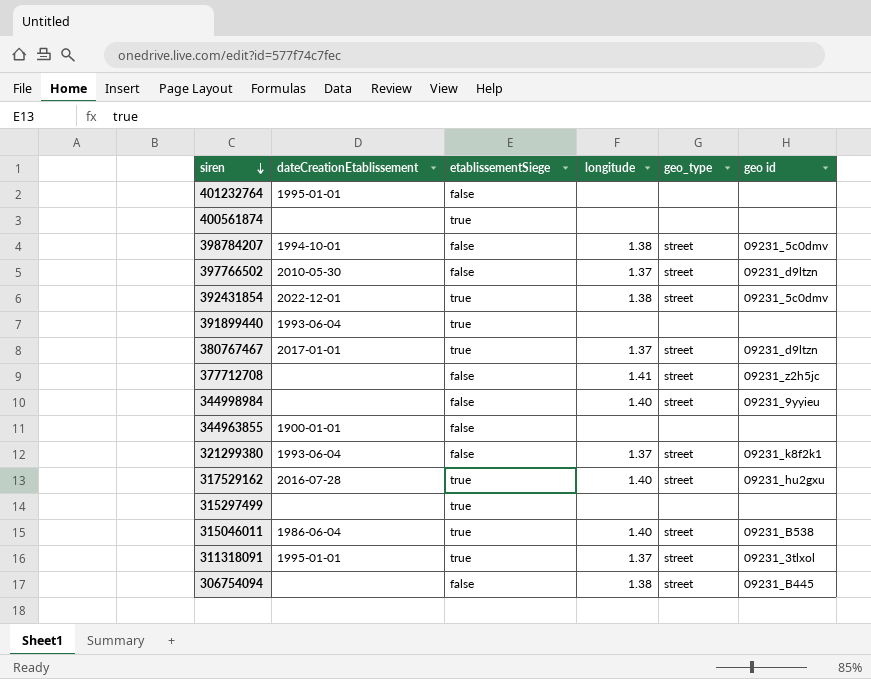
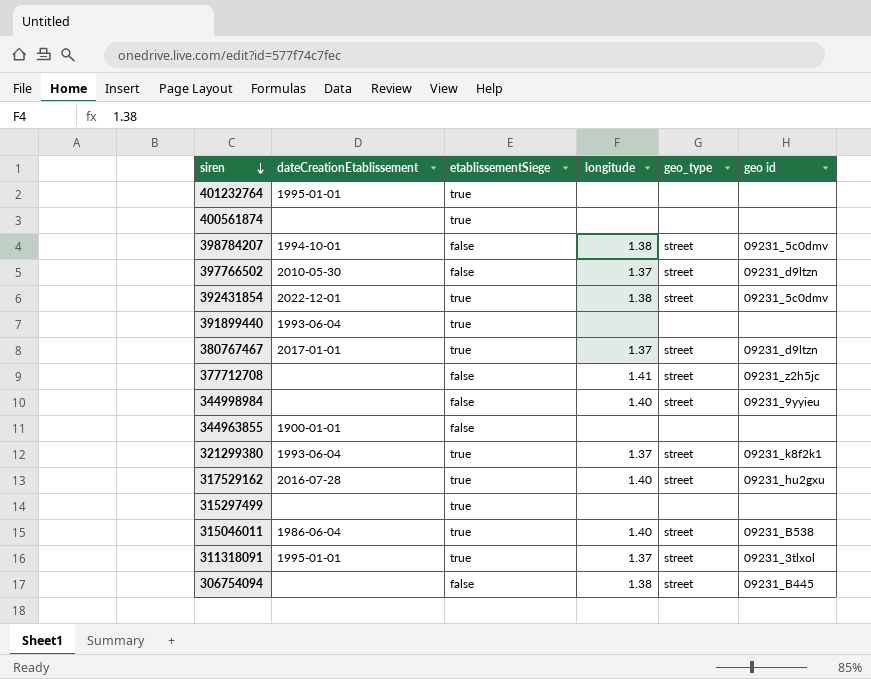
401232764 | etablissementSiege: false -> true
321299380 | etablissementSiege: false -> true

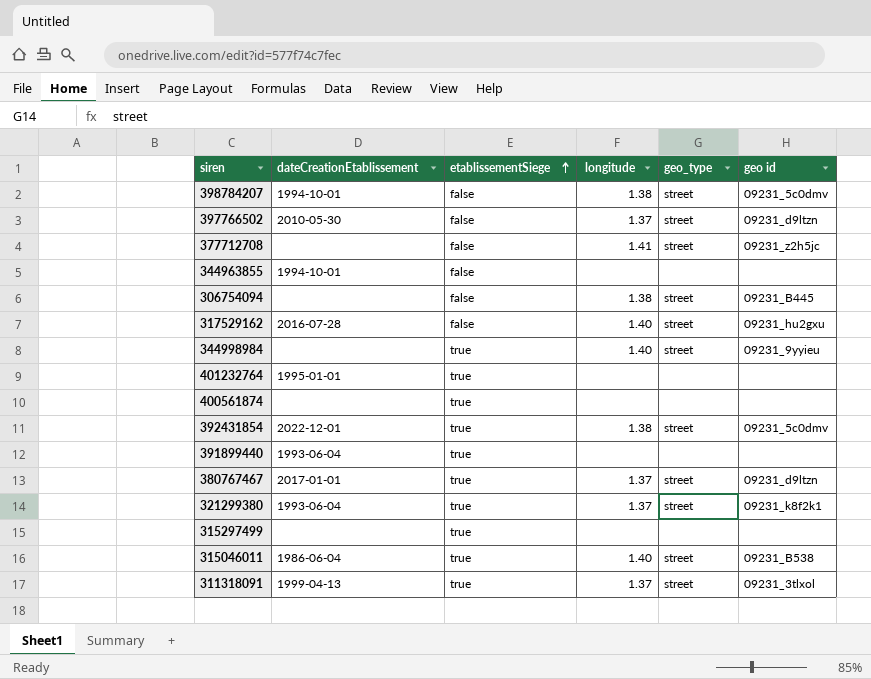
row order: siren descending -> etablissementSiege ascending
344963855 | dateCreationEtablissement: 1900-01-01 -> 1994-10-01
317529162 | etablissementSiege: true -> false
344998984 | etablissementSiege: false -> true
311318091 | dateCreationEtablissement: 1995-01-01 -> 1999-04-13

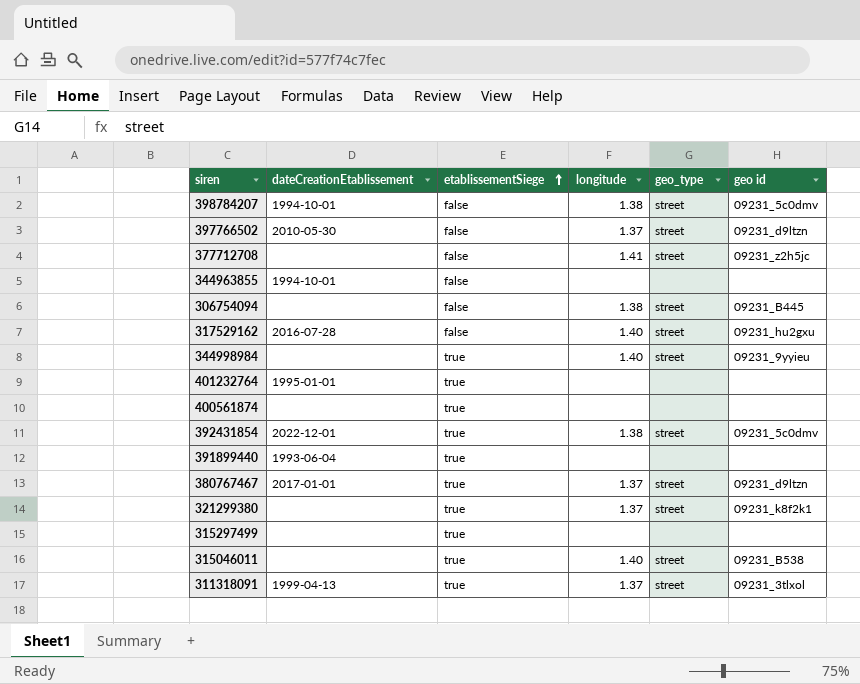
321299380 | dateCreationEtablissement: 1993-06-04 -> none
315046011 | dateCreationEtablissement: 1986-06-04 -> none

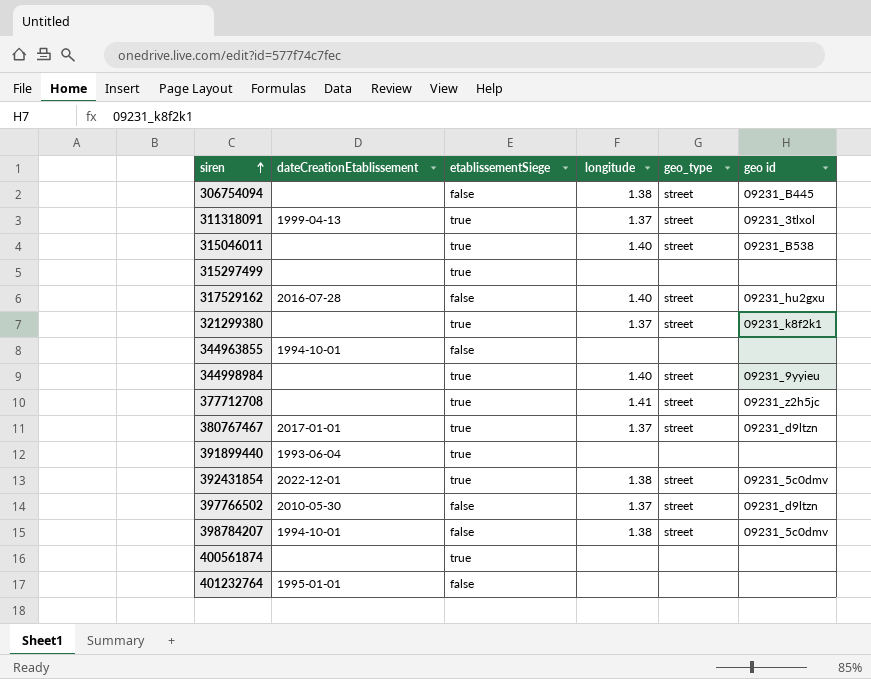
row order: etablissementSiege ascending -> siren ascending
377712708 | etablissementSiege: false -> true
401232764 | etablissementSiege: true -> false

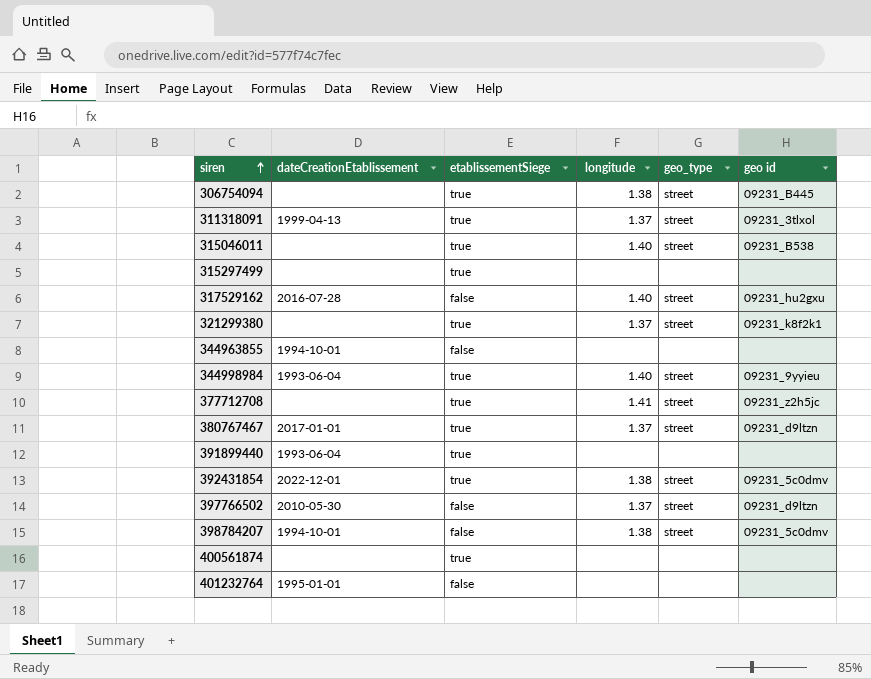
306754094 | etablissementSiege: false -> true
344998984 | dateCreationEtablissement: none -> 1993-06-04

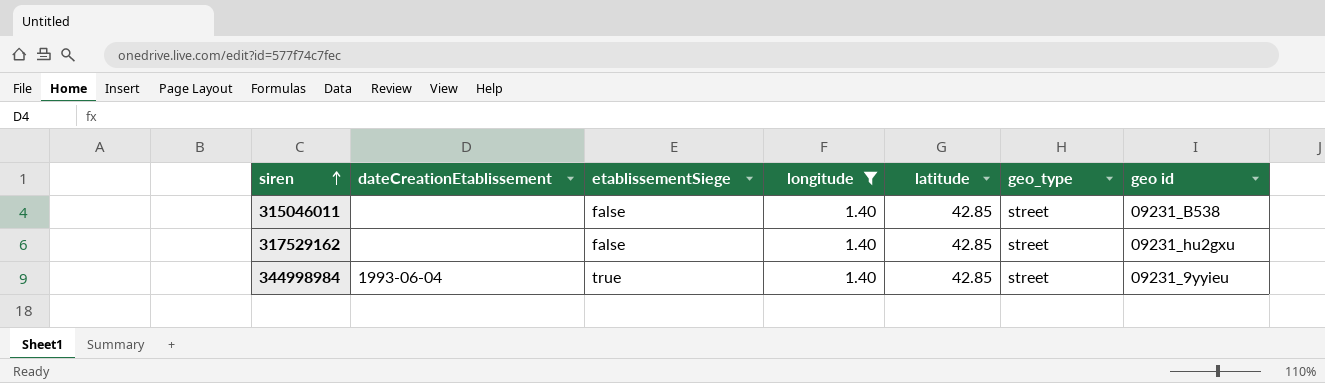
filter: none -> longitude = 1.40
column latitude | position: none -> 5
315046011 | etablissementSiege: true -> false
317529162 | dateCreationEtablissement: 2016-07-28 -> none

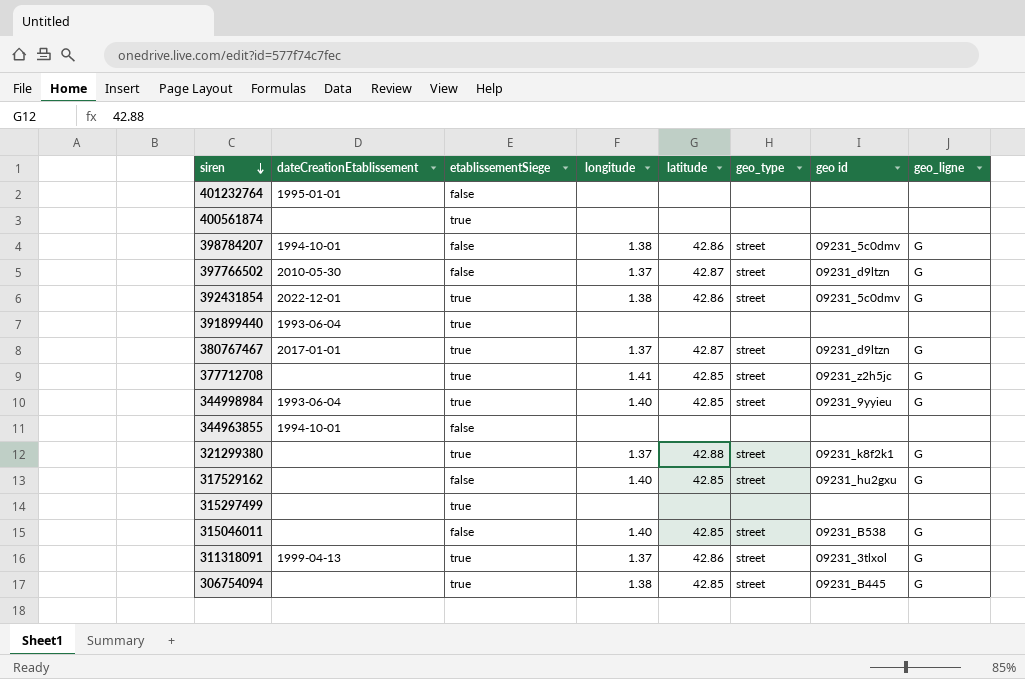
filter: longitude = 1.40 -> none
row order: siren ascending -> siren descending
column geo_ligne | position: none -> 8

